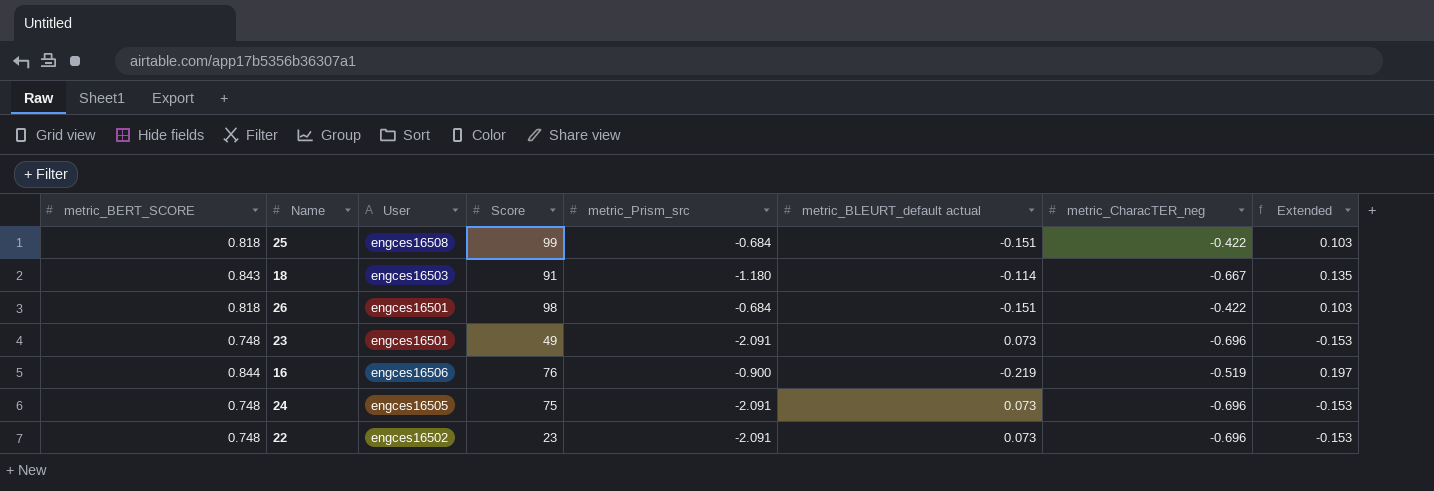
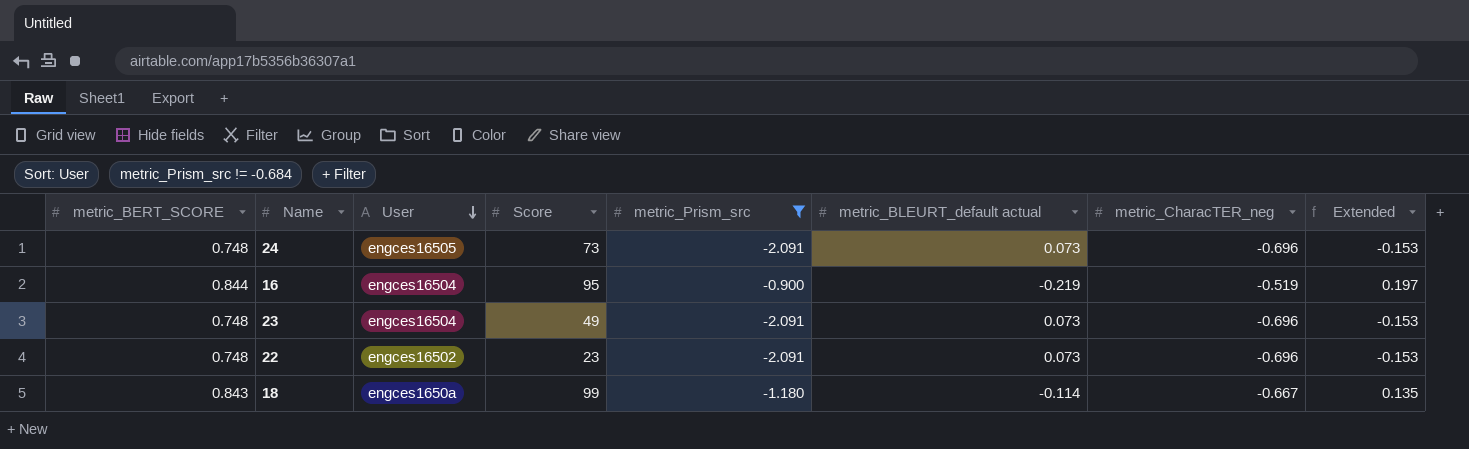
filter: none -> metric_Prism_src != -0.684
row order: none -> User descending
24 | Score: 75 -> 73
16 | User: engces16506 -> engces16504
16 | Score: 76 -> 95
23 | User: engces16501 -> engces16504
18 | User: engces16503 -> engces1650a
18 | Score: 91 -> 99

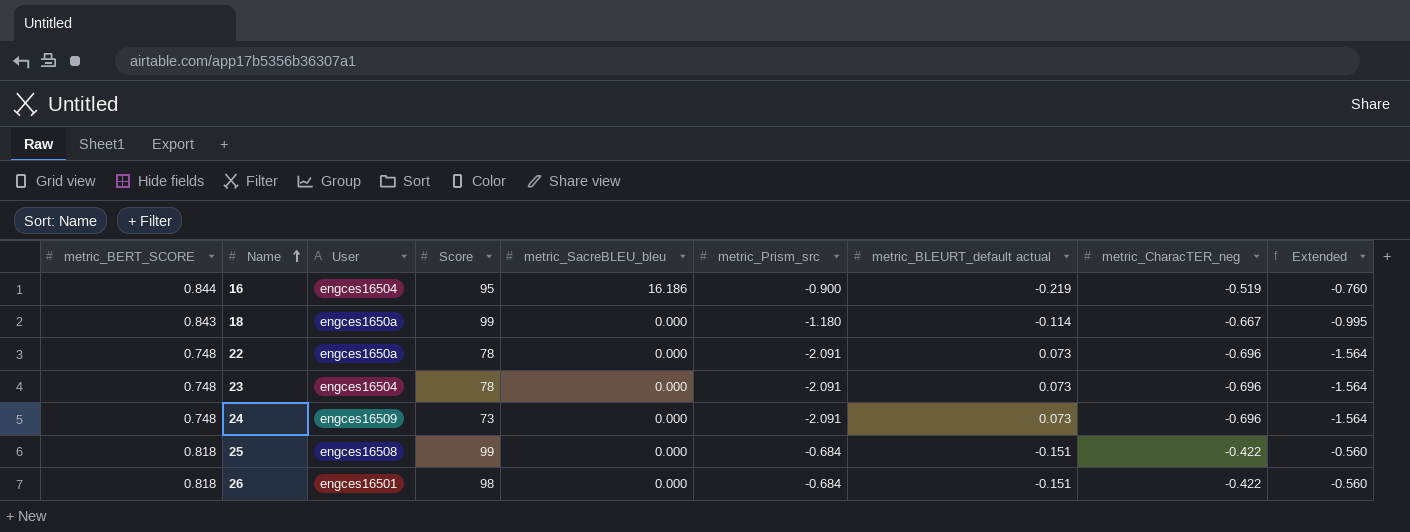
filter: metric_Prism_src != -0.684 -> none
row order: User descending -> Name ascending
column metric_SacreBLEU_bleu | position: none -> 5
column Extended | formula: [metric_Prism_src] * [metric_BLEURT_default actual] -> [metric_BERT_SCORE] * [metric_Prism_src]
22 | User: engces16502 -> engces1650a
22 | Score: 23 -> 78
23 | Score: 49 -> 78
24 | User: engces16505 -> engces16509

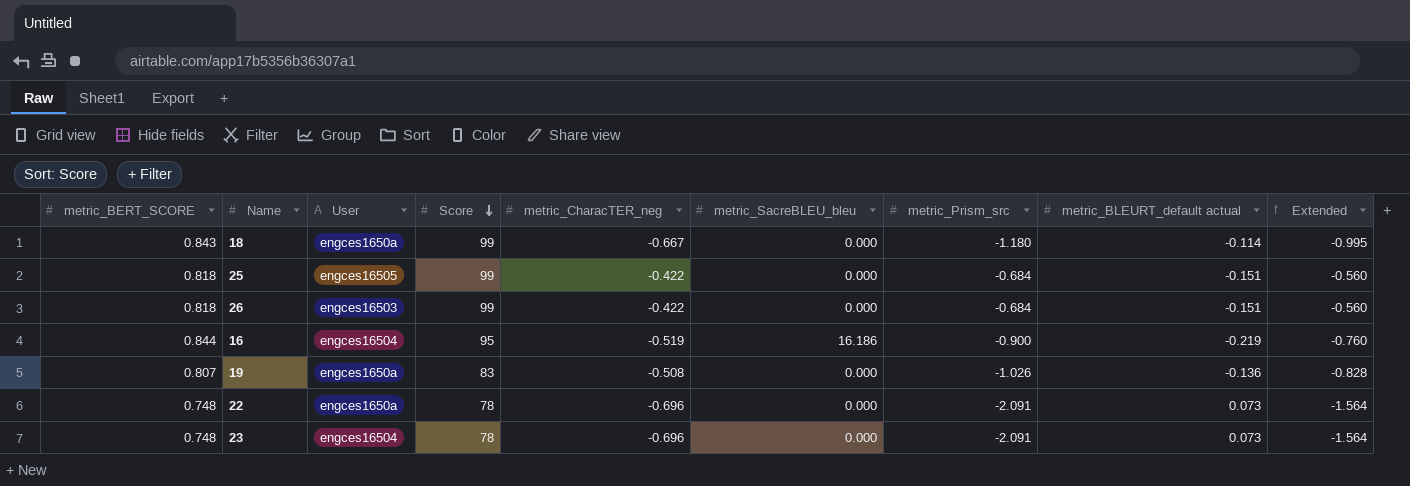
row order: Name ascending -> Score descending
column metric_CharacTER_neg | position: 8 -> 5
row 24: 0.748 | engces16509 | 73 | 0.000 | -2.091 | 0.073 | -0.696 | -1.564 -> none
25 | User: engces16508 -> engces16505
26 | User: engces16501 -> engces16503
26 | Score: 98 -> 99
row 19: none -> 0.807 | engces1650a | 83 | -0.508 | 0.000 | -1.026 | -0.136 | -0.828

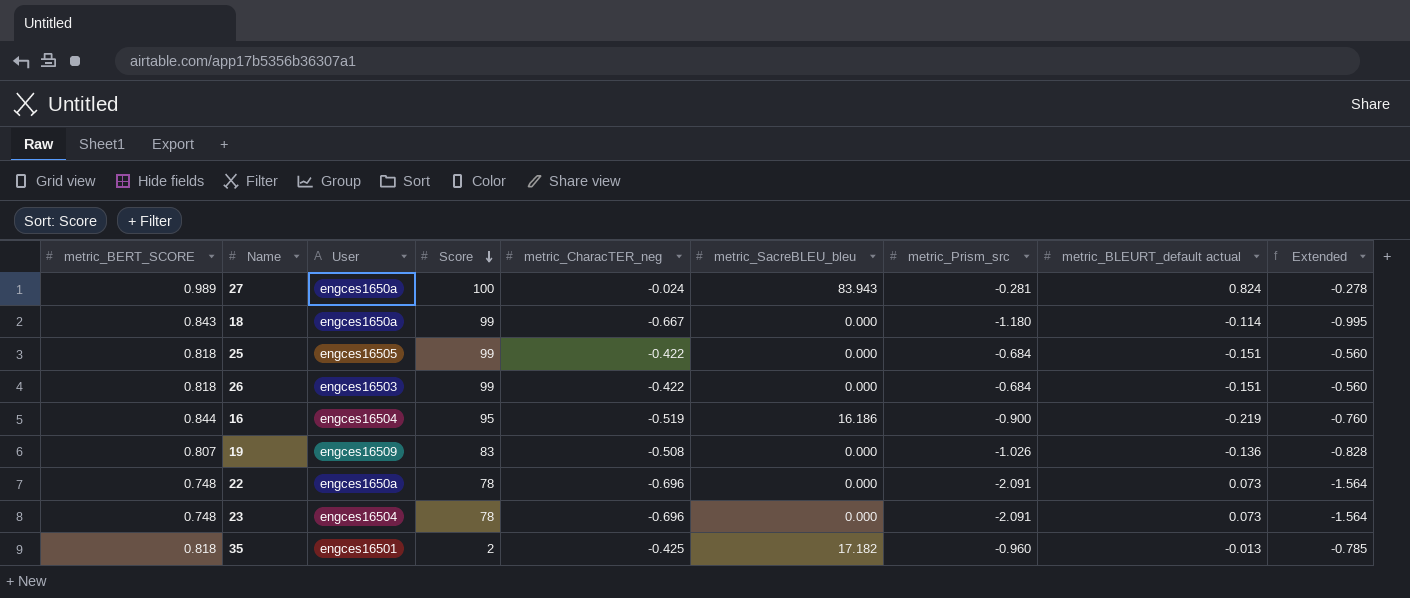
row 27: none -> 0.989 | engces1650a | 100 | -0.024 | 83.943 | -0.281 | 0.824 | -0.278
19 | User: engces1650a -> engces16509
row 35: none -> 0.818 | engces16501 | 2 | -0.425 | 17.182 | -0.960 | -0.013 | -0.785

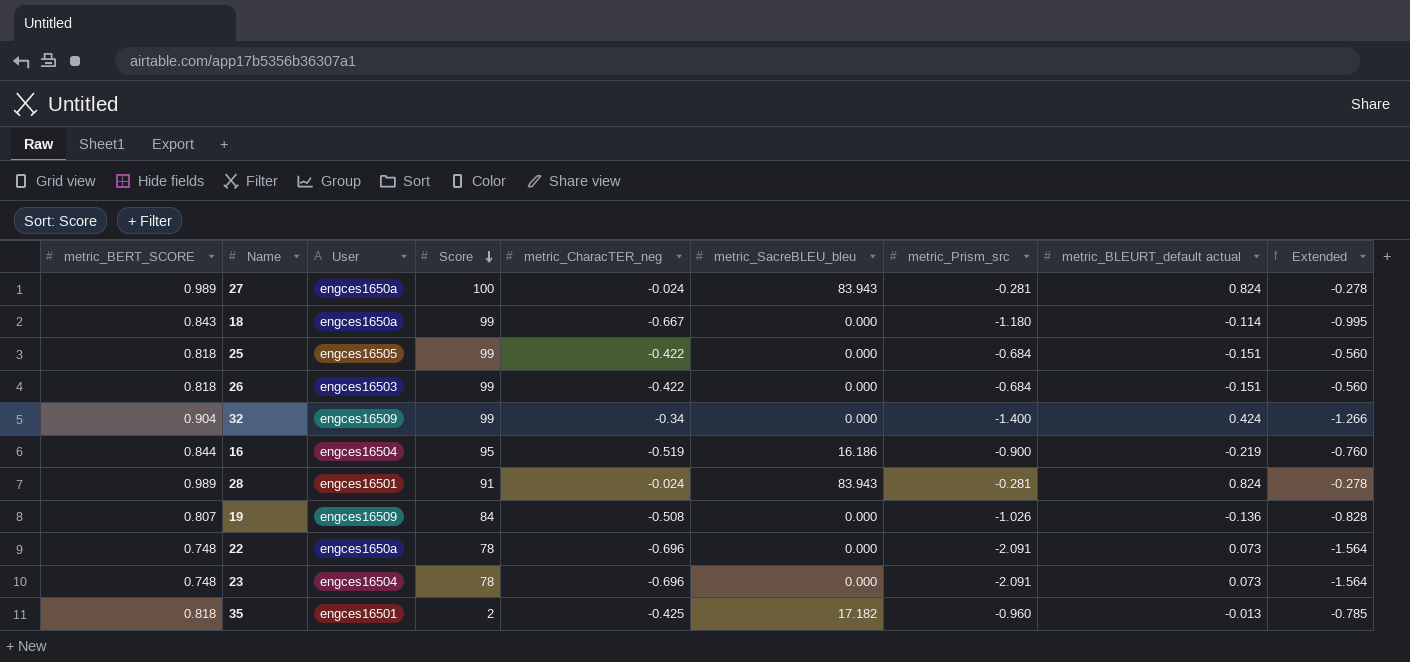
row 32: none -> 0.904 | engces16509 | 99 | -0.34 | 0.000 | -1.400 | 0.424 | -1.266
row 28: none -> 0.989 | engces16501 | 91 | -0.024 | 83.943 | -0.281 | 0.824 | -0.278
19 | Score: 83 -> 84

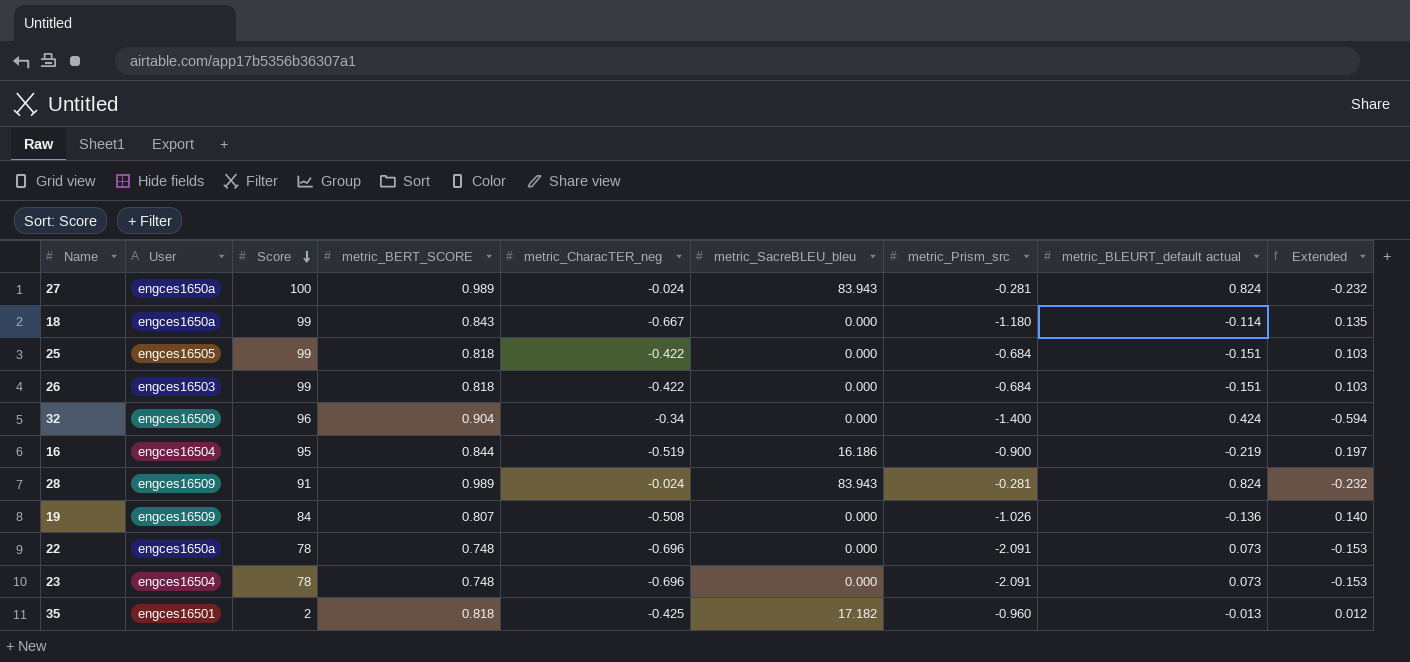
column metric_BERT_SCORE | position: 1 -> 4
column Extended | formula: [metric_BERT_SCORE] * [metric_Prism_src] -> [metric_Prism_src] * [metric_BLEURT_default actual]
32 | Score: 99 -> 96
28 | User: engces16501 -> engces16509

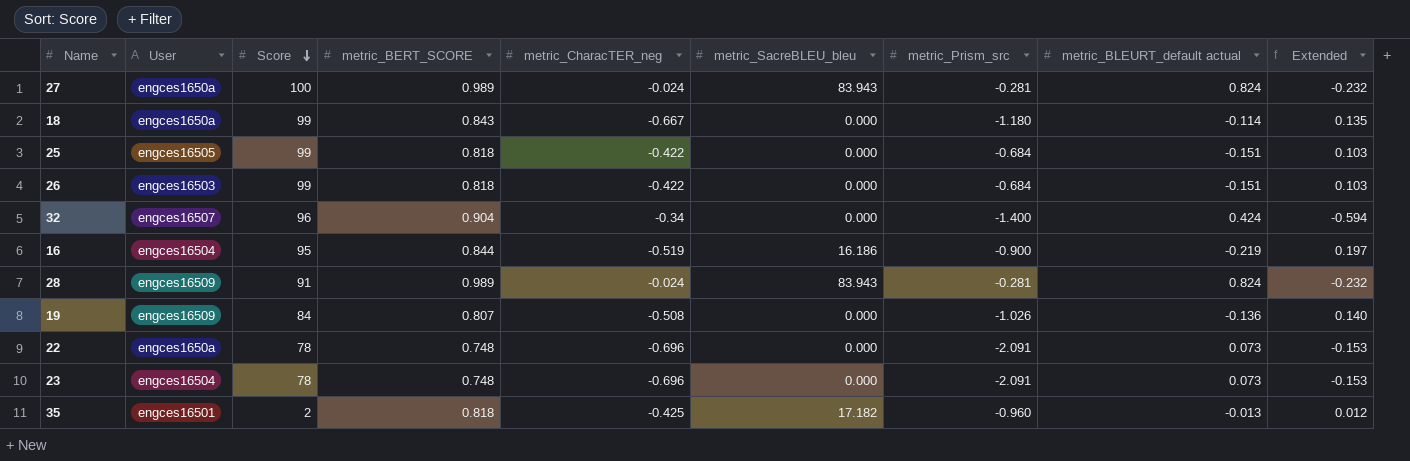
32 | User: engces16509 -> engces16507

